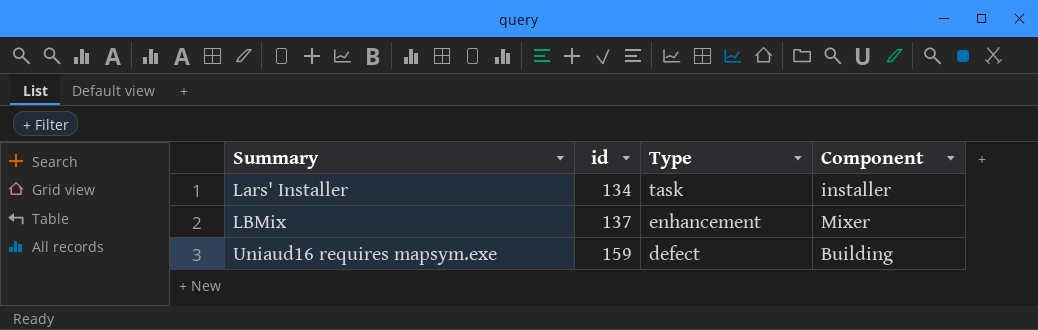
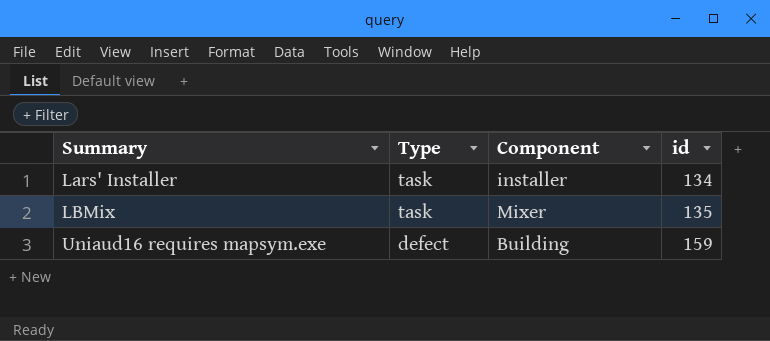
column id | position: 2 -> 4
LBMix | Type: enhancement -> task
LBMix | id: 137 -> 135

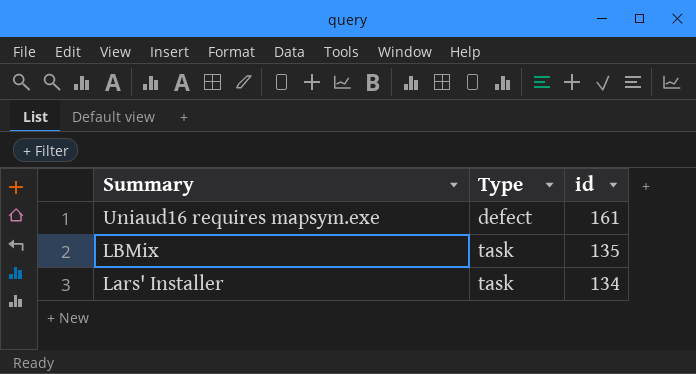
row order: Summary ascending -> Summary descending
column Component | position: 3 -> none
Uniaud16 requires mapsym.exe | id: 159 -> 161

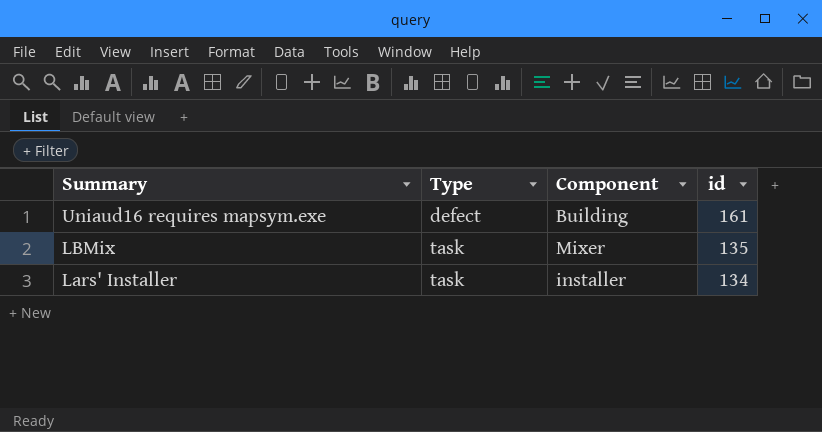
column Component | position: none -> 3

